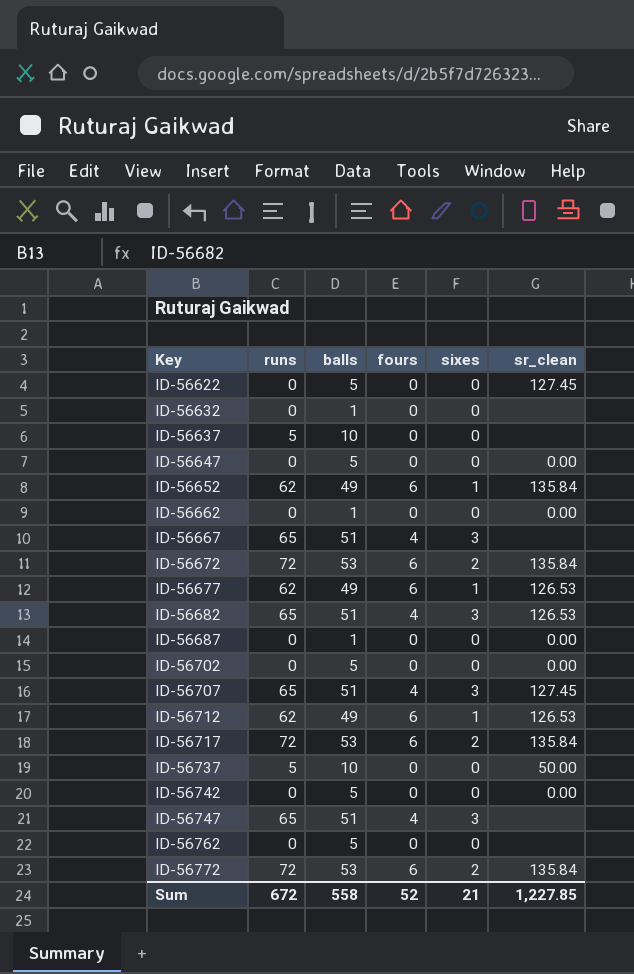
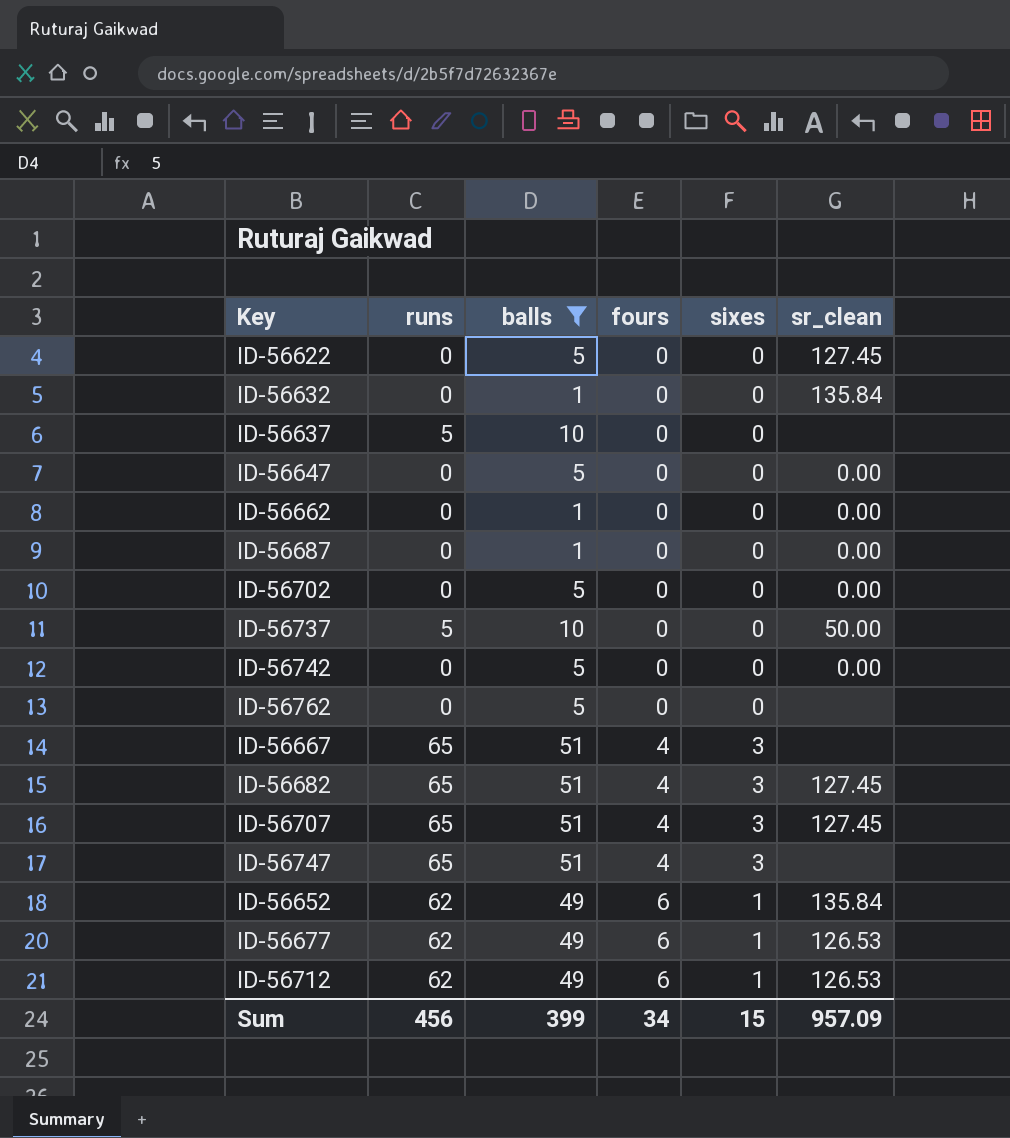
filter: none -> balls != 53
row order: Key ascending -> fours ascending
ID-56632 | sr_clean: none -> 135.84
ID-56682 | sr_clean: 126.53 -> 127.45
Sum | runs: 672 -> 456
Sum | balls: 558 -> 399
Sum | fours: 52 -> 34
Sum | sixes: 21 -> 15
Sum | sr_clean: 1,227.85 -> 957.09

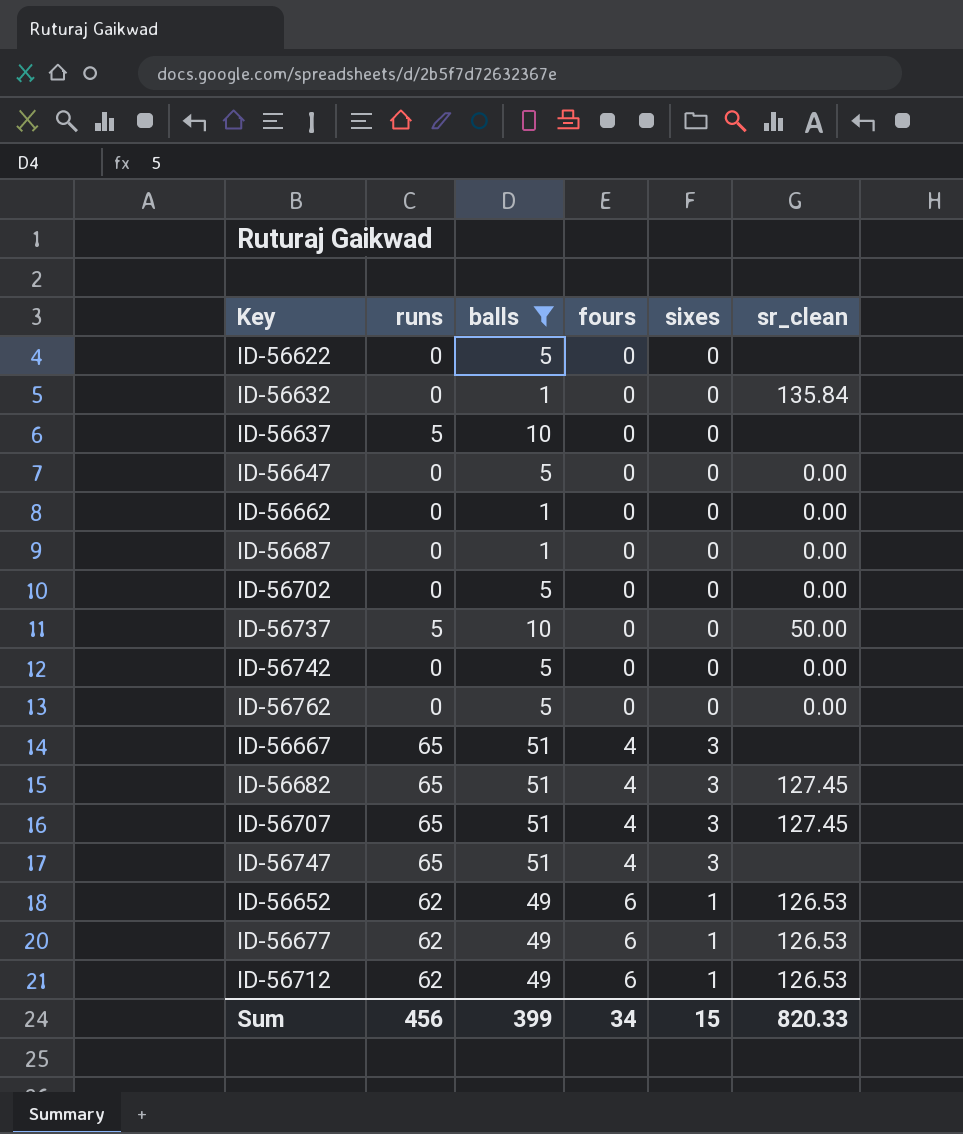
ID-56622 | sr_clean: 127.45 -> none
ID-56762 | sr_clean: none -> 0.00
ID-56652 | sr_clean: 135.84 -> 126.53
Sum | sr_clean: 957.09 -> 820.33

